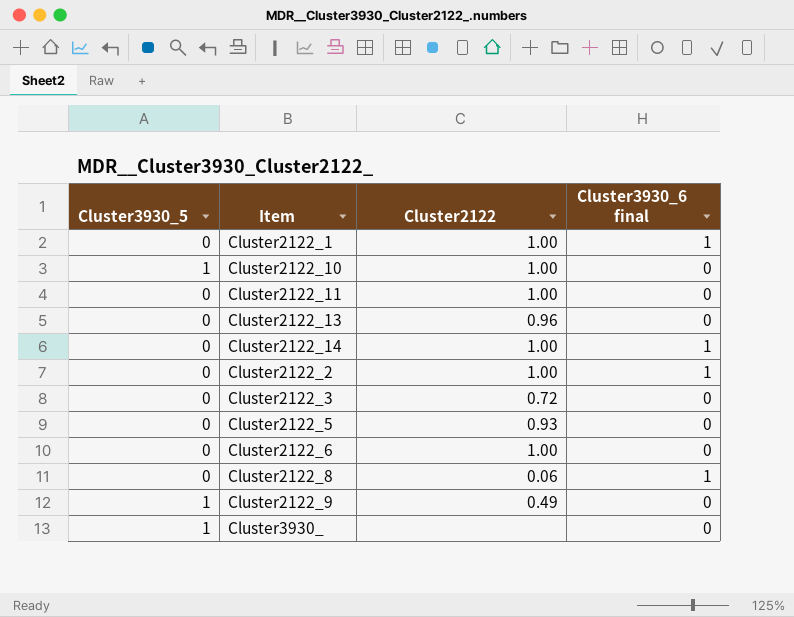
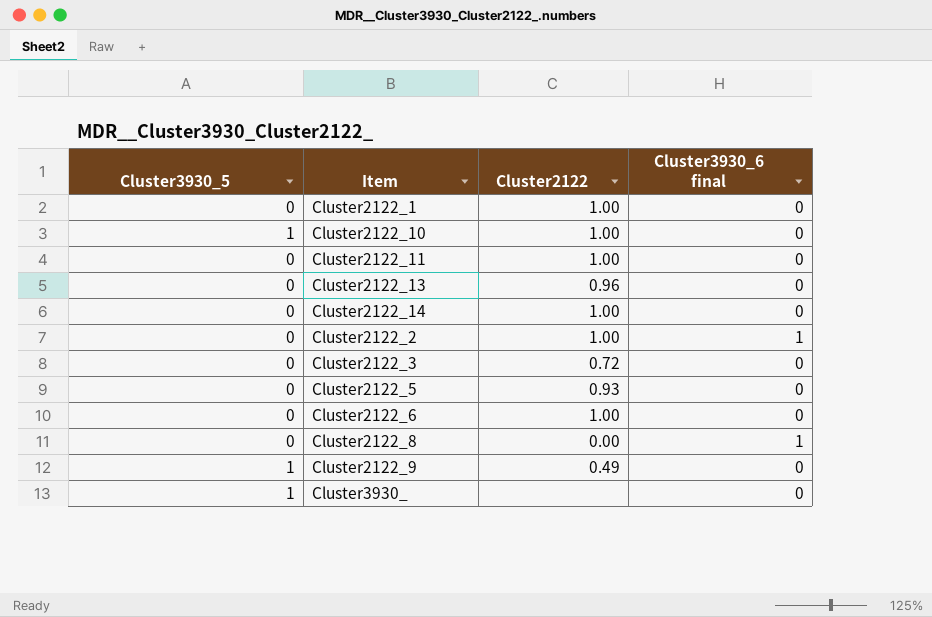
Cluster2122_1 | Cluster3930_6 final: 1 -> 0
Cluster2122_14 | Cluster3930_6 final: 1 -> 0
Cluster2122_8 | Cluster2122: 0.06 -> 0.00

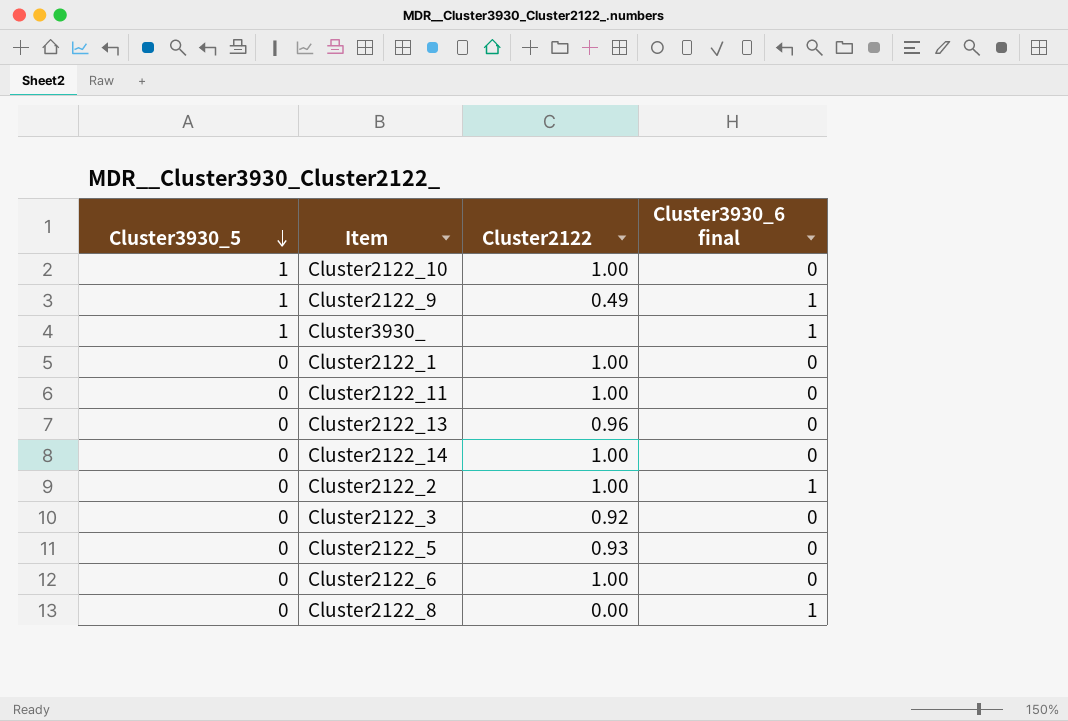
row order: none -> Cluster3930_5 descending
Cluster2122_9 | Cluster3930_6 final: 0 -> 1
Cluster3930_ | Cluster3930_6 final: 0 -> 1
Cluster2122_3 | Cluster2122: 0.72 -> 0.92

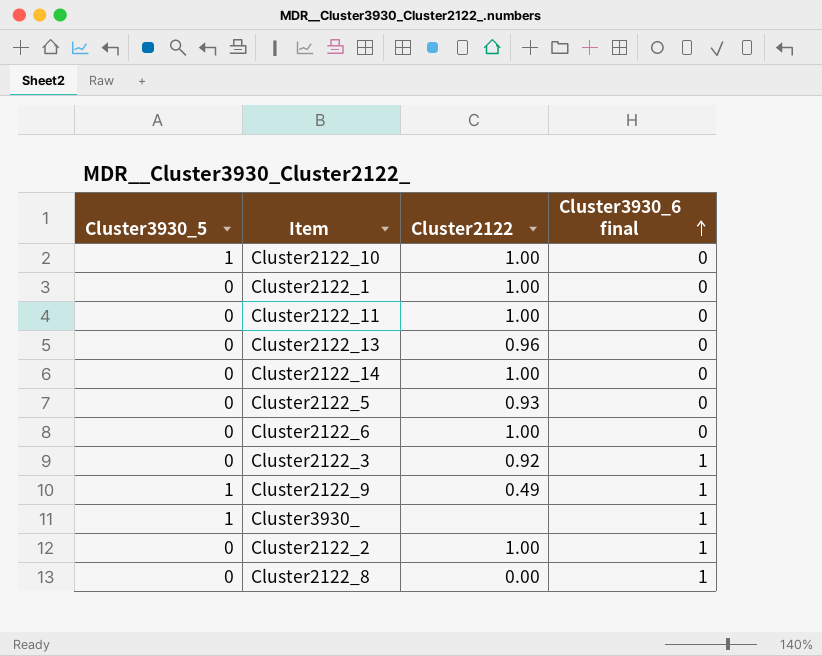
row order: Cluster3930_5 descending -> Cluster3930_6 final ascending
Cluster2122_3 | Cluster3930_6 final: 0 -> 1

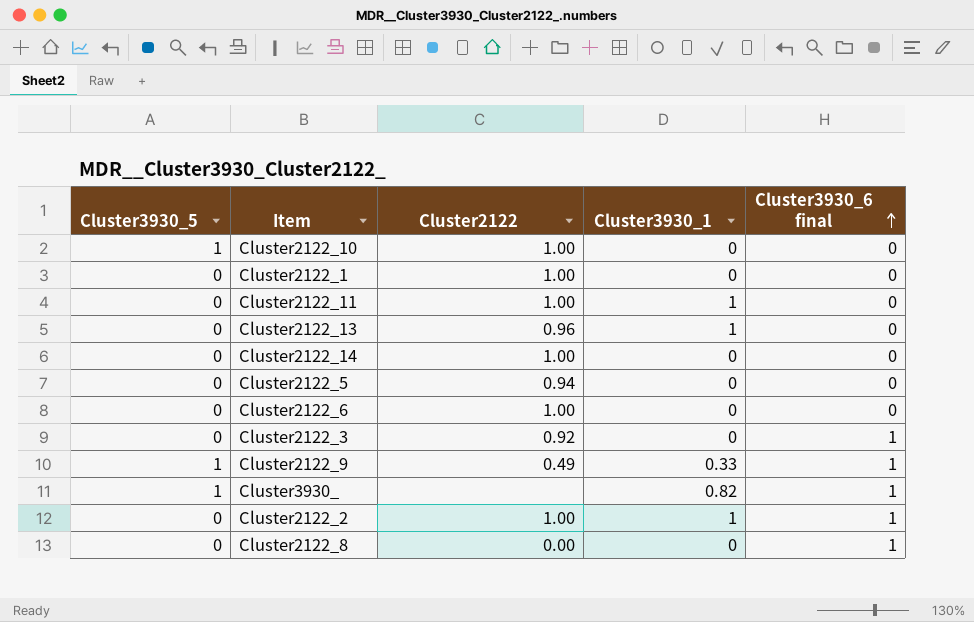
column Cluster3930_1 | position: none -> 4
Cluster2122_5 | Cluster2122: 0.93 -> 0.94

